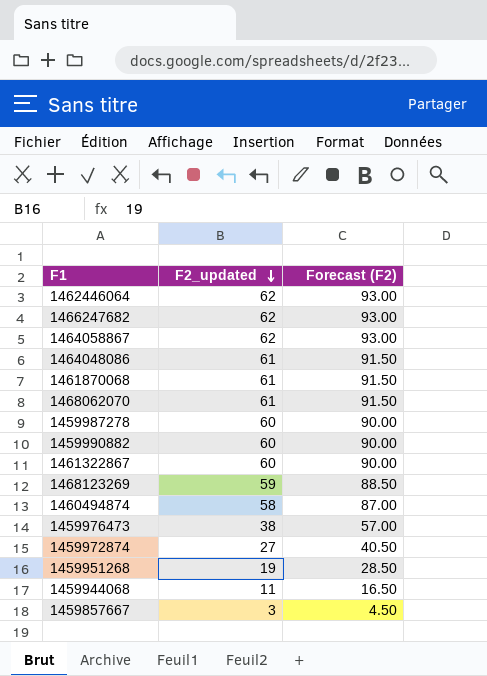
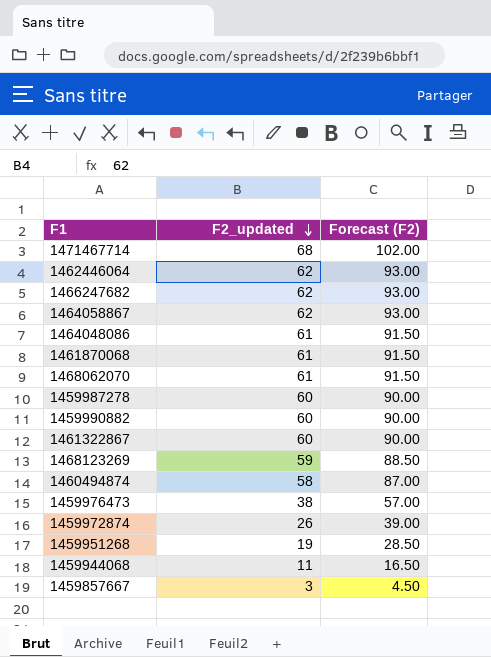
row 1471467714: none -> 68 | 102.00
1459972874 | F2_updated: 27 -> 26
1459972874 | Forecast (F2): 40.50 -> 39.00

